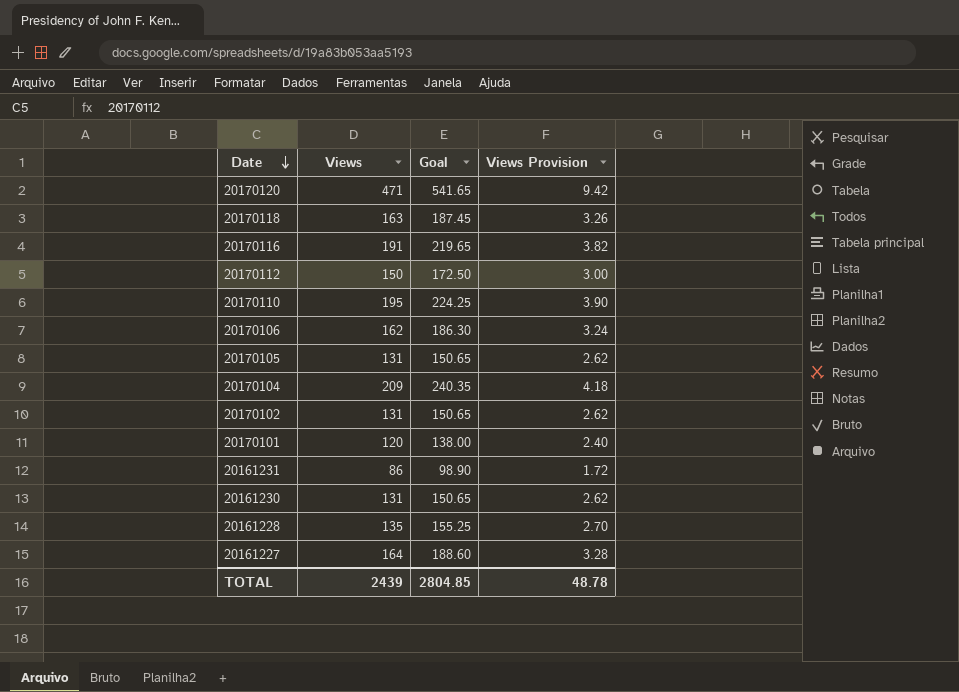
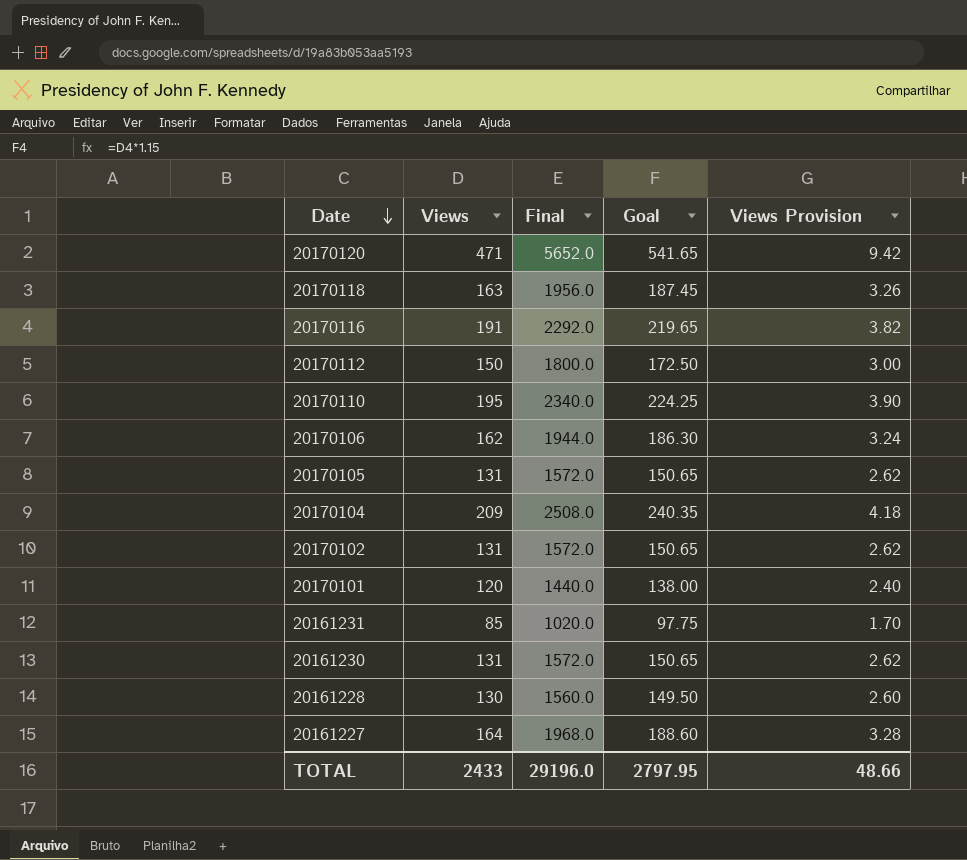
column Final | formula: none -> [Views] * 12
20161231 | Views: 86 -> 85
20161231 | Goal: 98.90 -> 97.75
20161231 | Views Provision: 1.72 -> 1.70
20161228 | Views: 135 -> 130
20161228 | Goal: 155.25 -> 149.50
20161228 | Views Provision: 2.70 -> 2.60
TOTAL | Views: 2439 -> 2433
TOTAL | Goal: 2804.85 -> 2797.95
TOTAL | Views Provision: 48.78 -> 48.66

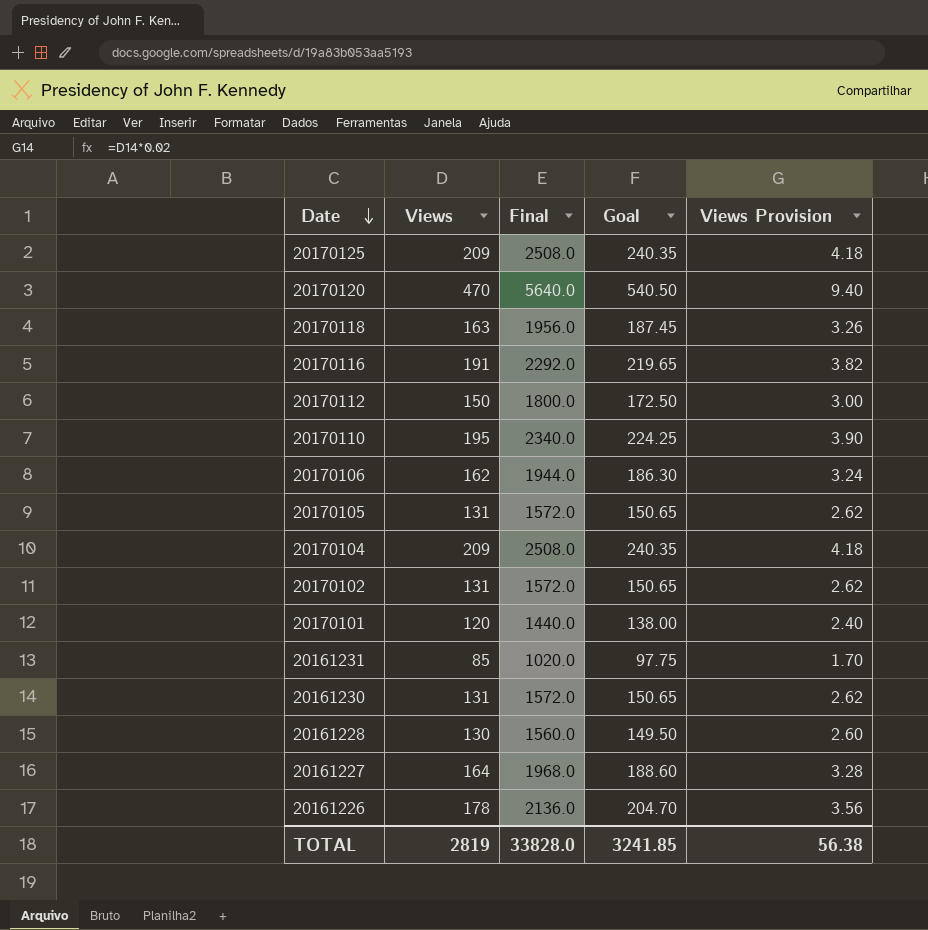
row 20170125: none -> 209 | 2508.0 | 240.35 | 4.18
20170120 | Views: 471 -> 470
20170120 | Final: 5652.0 -> 5640.0
20170120 | Goal: 541.65 -> 540.50
20170120 | Views Provision: 9.42 -> 9.40
row 20161226: none -> 178 | 2136.0 | 204.70 | 3.56
TOTAL | Views: 2433 -> 2819
TOTAL | Final: 29196.0 -> 33828.0
TOTAL | Goal: 2797.95 -> 3241.85
TOTAL | Views Provision: 48.66 -> 56.38

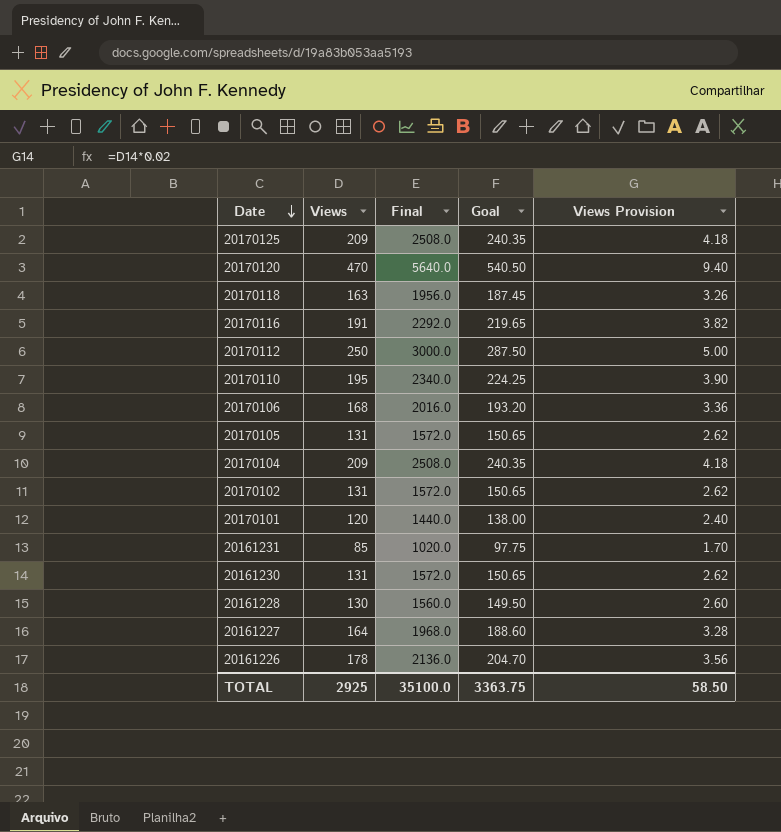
20170112 | Views: 150 -> 250
20170112 | Final: 1800.0 -> 3000.0
20170112 | Goal: 172.50 -> 287.50
20170112 | Views Provision: 3.00 -> 5.00
20170106 | Views: 162 -> 168
20170106 | Final: 1944.0 -> 2016.0
20170106 | Goal: 186.30 -> 193.20
20170106 | Views Provision: 3.24 -> 3.36
TOTAL | Views: 2819 -> 2925
TOTAL | Final: 33828.0 -> 35100.0
TOTAL | Goal: 3241.85 -> 3363.75
TOTAL | Views Provision: 56.38 -> 58.50

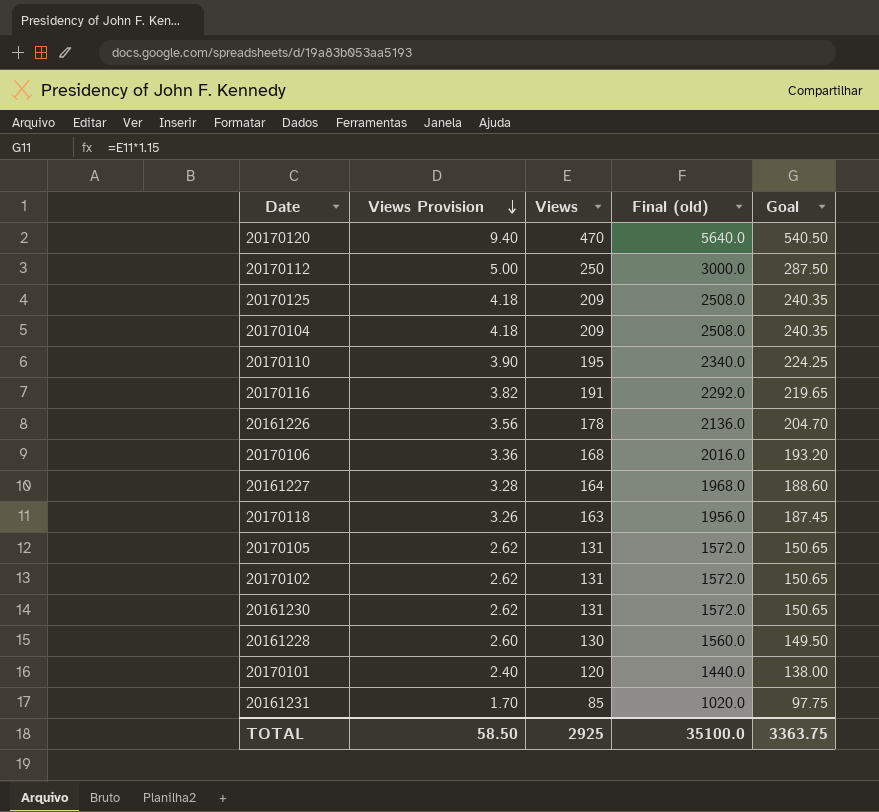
row order: Date descending -> Views Provision descending
column Views Provision | position: 5 -> 2
column name: Final -> Final (old)

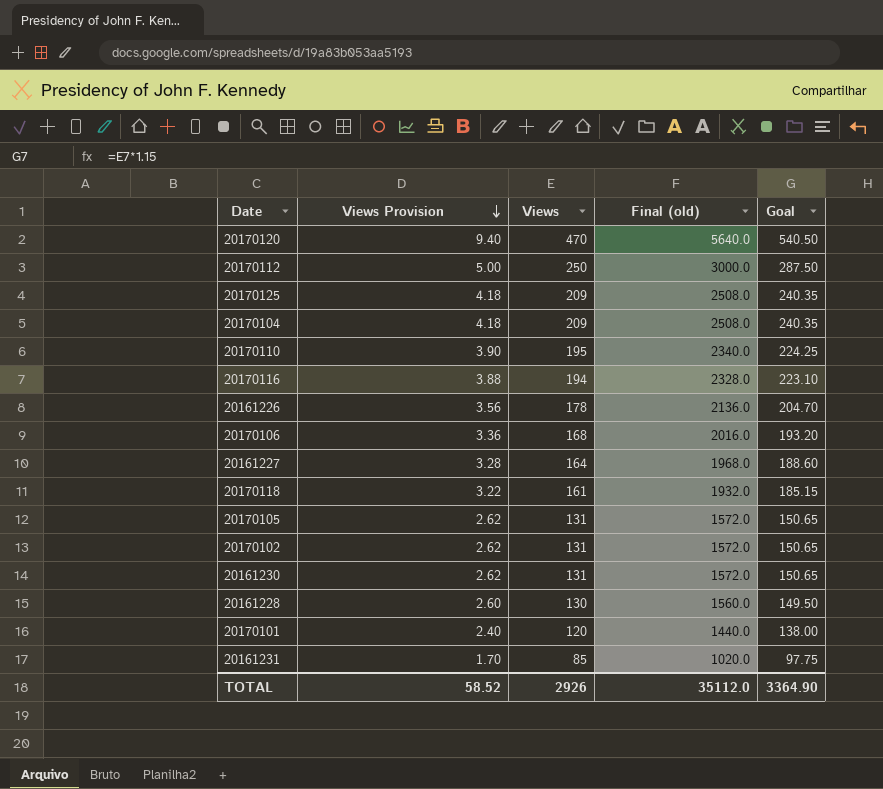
20170116 | Views Provision: 3.82 -> 3.88
20170116 | Views: 191 -> 194
20170116 | Final (old): 2292.0 -> 2328.0
20170116 | Goal: 219.65 -> 223.10
20170118 | Views Provision: 3.26 -> 3.22
20170118 | Views: 163 -> 161
20170118 | Final (old): 1956.0 -> 1932.0
20170118 | Goal: 187.45 -> 185.15
TOTAL | Views Provision: 58.50 -> 58.52
TOTAL | Views: 2925 -> 2926
TOTAL | Final (old): 35100.0 -> 35112.0
TOTAL | Goal: 3363.75 -> 3364.90

